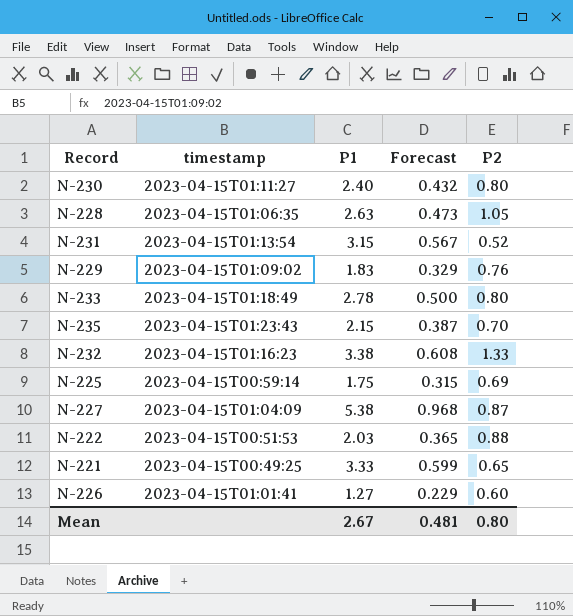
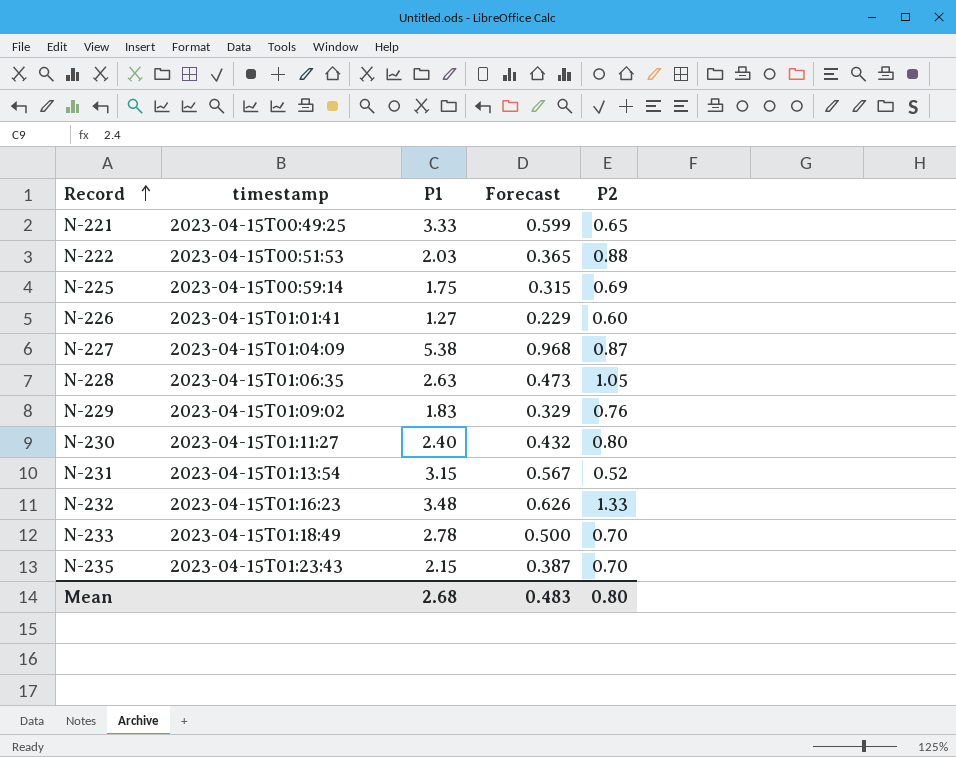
row order: none -> Record ascending
N-232 | P1: 3.38 -> 3.48
N-232 | Forecast: 0.608 -> 0.626
N-233 | P2: 0.80 -> 0.70
Mean | P1: 2.67 -> 2.68
Mean | Forecast: 0.481 -> 0.483

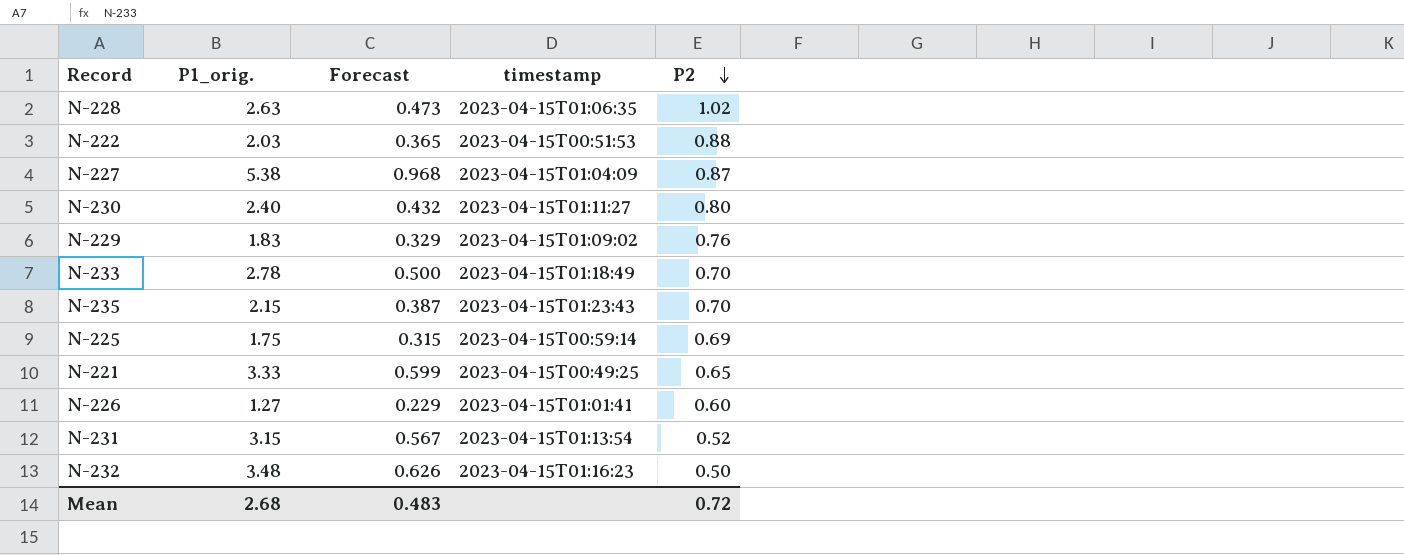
row order: Record ascending -> P2 descending
column name: P1 -> P1_orig.
column timestamp | position: 2 -> 4
N-228 | P2: 1.05 -> 1.02
N-232 | P2: 1.33 -> 0.50
Mean | P2: 0.80 -> 0.72

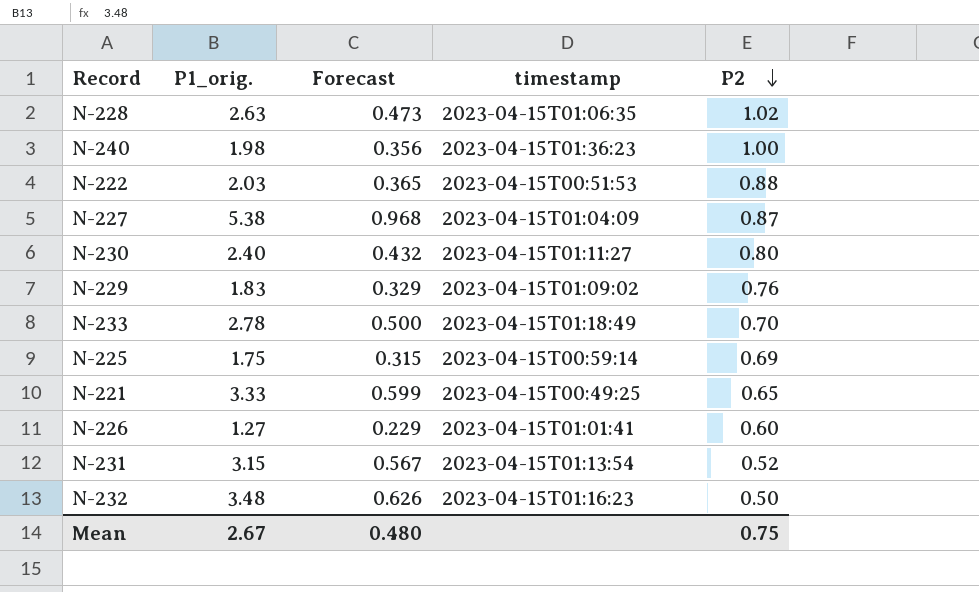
row N-235: 2.15 | 0.387 | 2023-04-15T01:23:43 | 0.70 -> none
row N-240: none -> 1.98 | 0.356 | 2023-04-15T01:36:23 | 1.00
Mean | P1_orig.: 2.68 -> 2.67
Mean | Forecast: 0.483 -> 0.480
Mean | P2: 0.72 -> 0.75

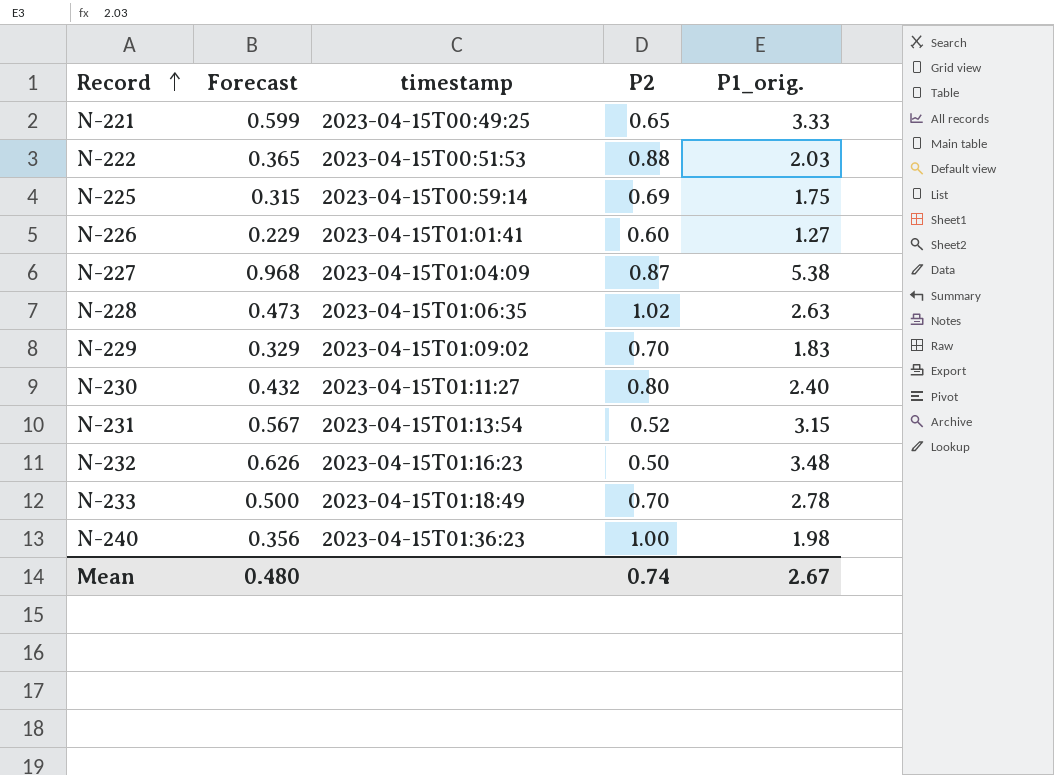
row order: P2 descending -> Record ascending
column P1_orig. | position: 2 -> 5
N-229 | P2: 0.76 -> 0.70
Mean | P2: 0.75 -> 0.74

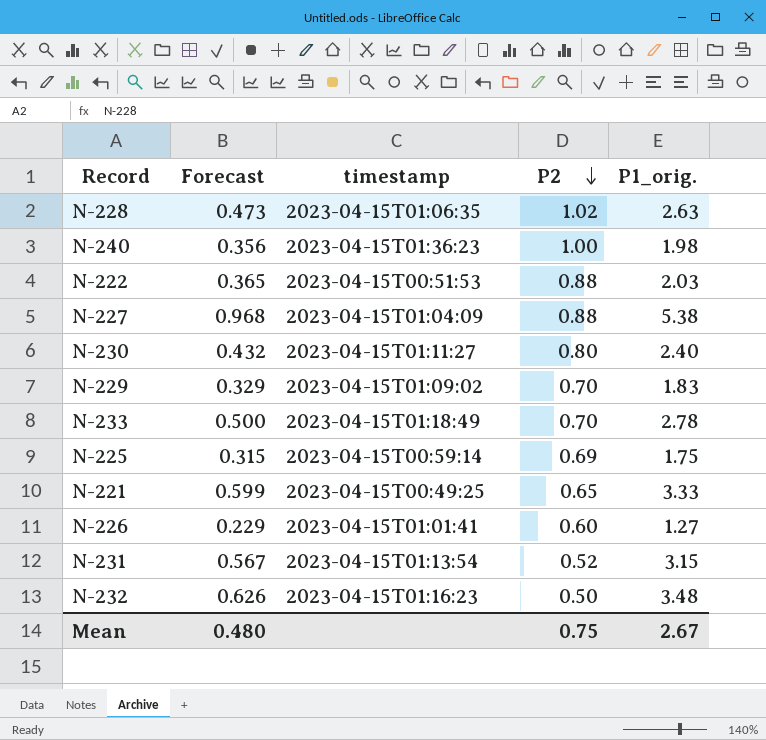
row order: Record ascending -> P2 descending
N-227 | P2: 0.87 -> 0.88
Mean | P2: 0.74 -> 0.75

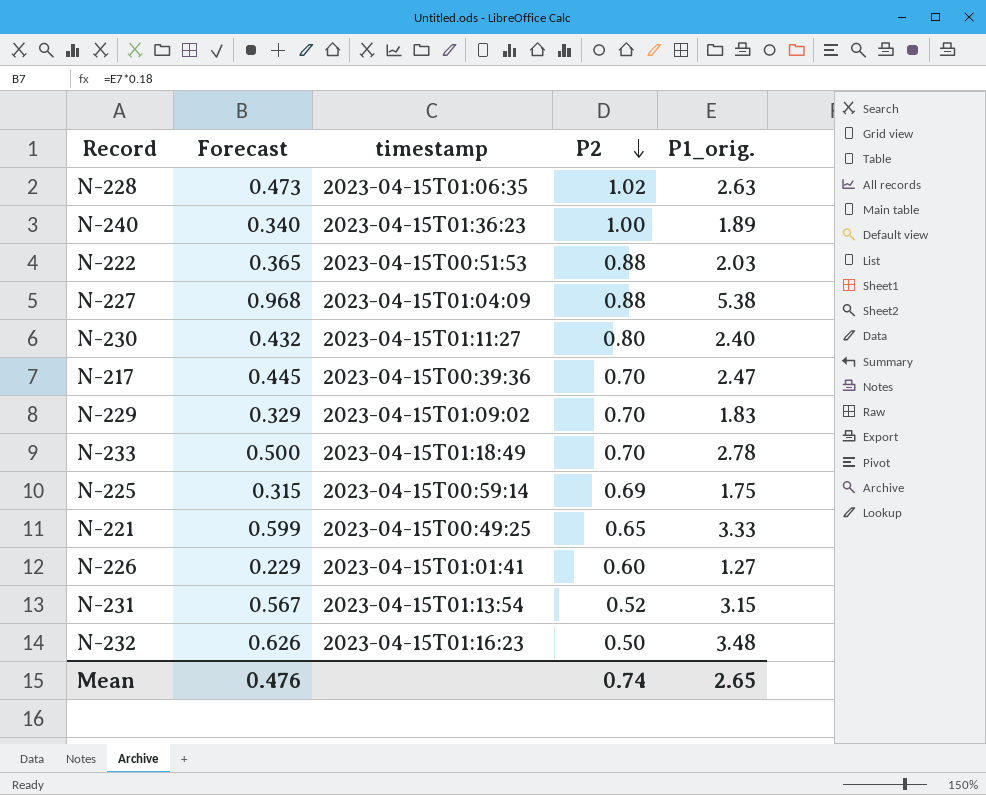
N-240 | Forecast: 0.356 -> 0.340
N-240 | P1_orig.: 1.98 -> 1.89
row N-217: none -> 0.445 | 2023-04-15T00:39:36 | 0.70 | 2.47
Mean | Forecast: 0.480 -> 0.476
Mean | P2: 0.75 -> 0.74
Mean | P1_orig.: 2.67 -> 2.65

